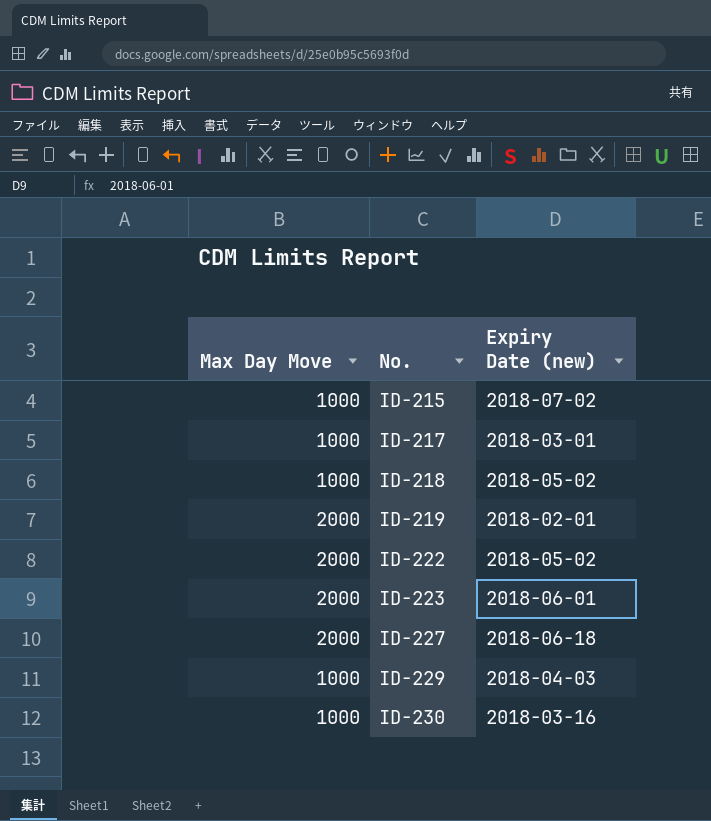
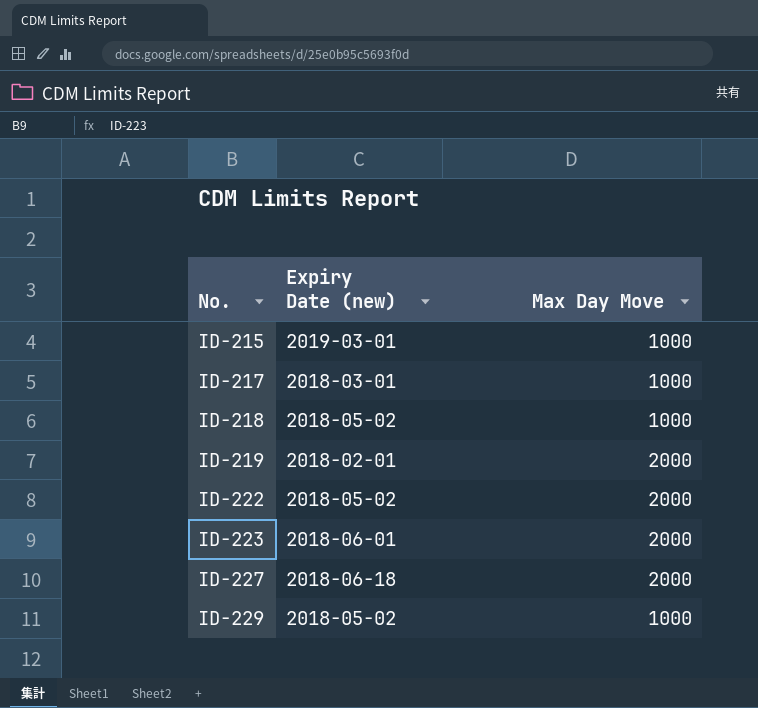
column Max Day Move | position: 1 -> 3
row ID-230: 1000 | 2018-03-16 -> none
ID-215 | Expiry Date (new): 2018-07-02 -> 2019-03-01
ID-229 | Expiry Date (new): 2018-04-03 -> 2018-05-02

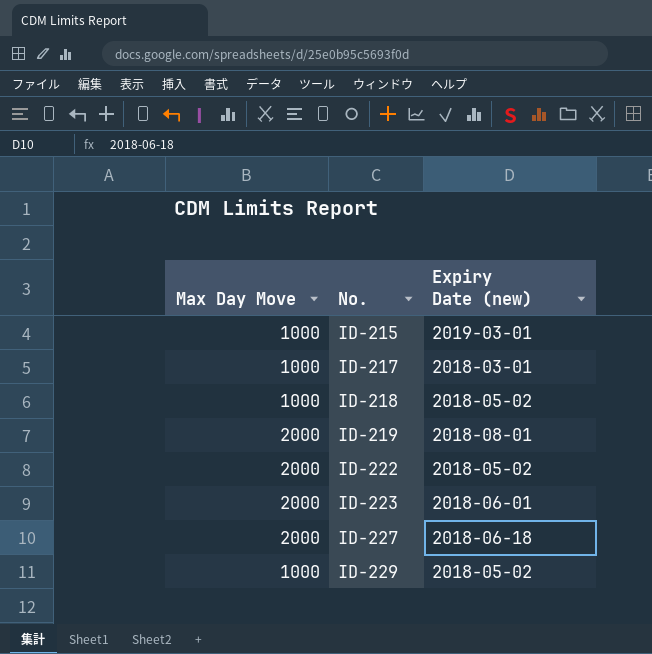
column Max Day Move | position: 3 -> 1
ID-219 | Expiry Date (new): 2018-02-01 -> 2018-08-01

